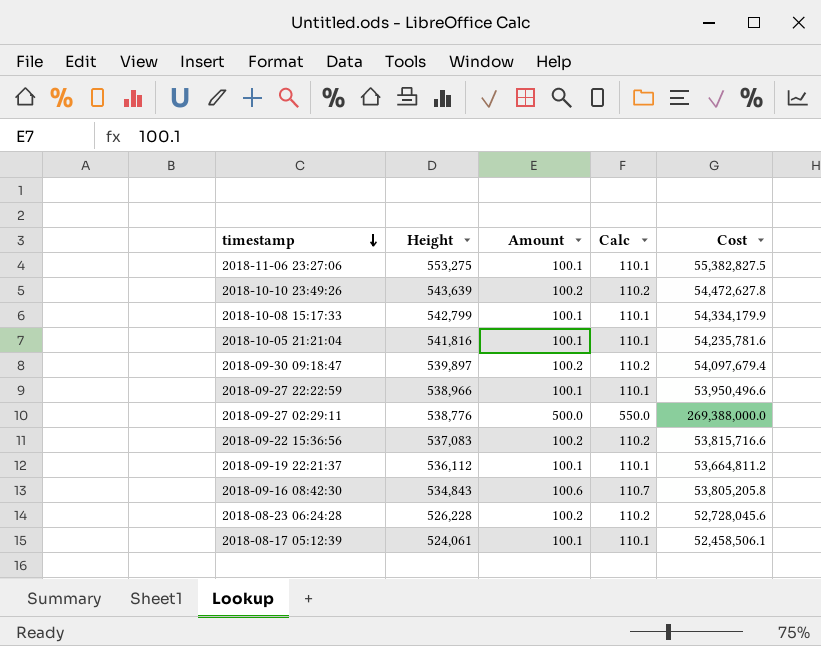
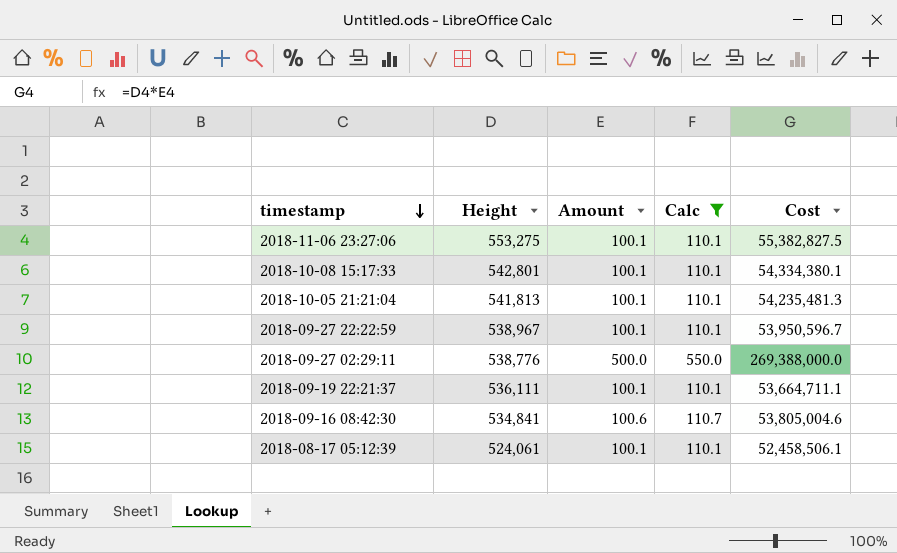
filter: none -> Calc != 110.2
2018-10-08 15:17:33 | Height: 542,799 -> 542,801
2018-10-08 15:17:33 | Cost: 54,334,179.9 -> 54,334,380.1
2018-10-05 21:21:04 | Height: 541,816 -> 541,813
2018-10-05 21:21:04 | Cost: 54,235,781.6 -> 54,235,481.3
2018-09-27 22:22:59 | Height: 538,966 -> 538,967
2018-09-27 22:22:59 | Cost: 53,950,496.6 -> 53,950,596.7
2018-09-19 22:21:37 | Height: 536,112 -> 536,111
2018-09-19 22:21:37 | Cost: 53,664,811.2 -> 53,664,711.1
2018-09-16 08:42:30 | Height: 534,843 -> 534,841
2018-09-16 08:42:30 | Cost: 53,805,205.8 -> 53,805,004.6

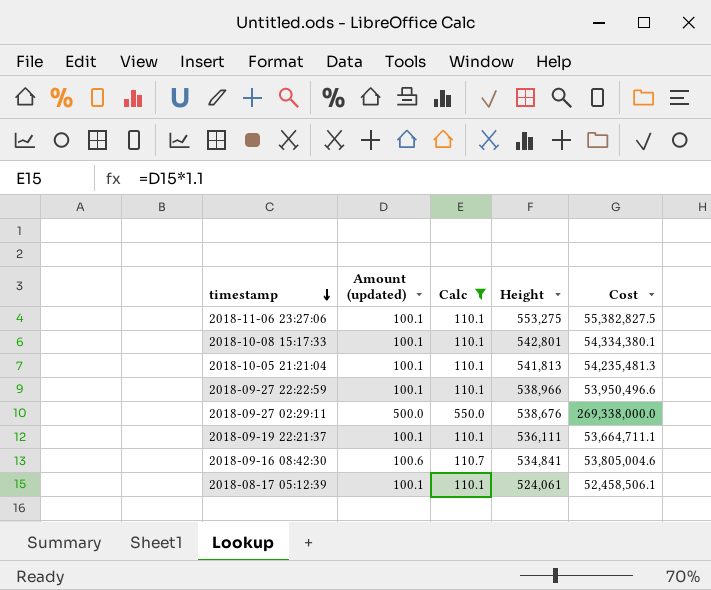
column name: Amount -> Amount (updated)
column Height | position: 2 -> 4
2018-09-27 22:22:59 | Height: 538,967 -> 538,966
2018-09-27 22:22:59 | Cost: 53,950,596.7 -> 53,950,496.6
2018-09-27 02:29:11 | Height: 538,776 -> 538,676
2018-09-27 02:29:11 | Cost: 269,388,000.0 -> 269,338,000.0

